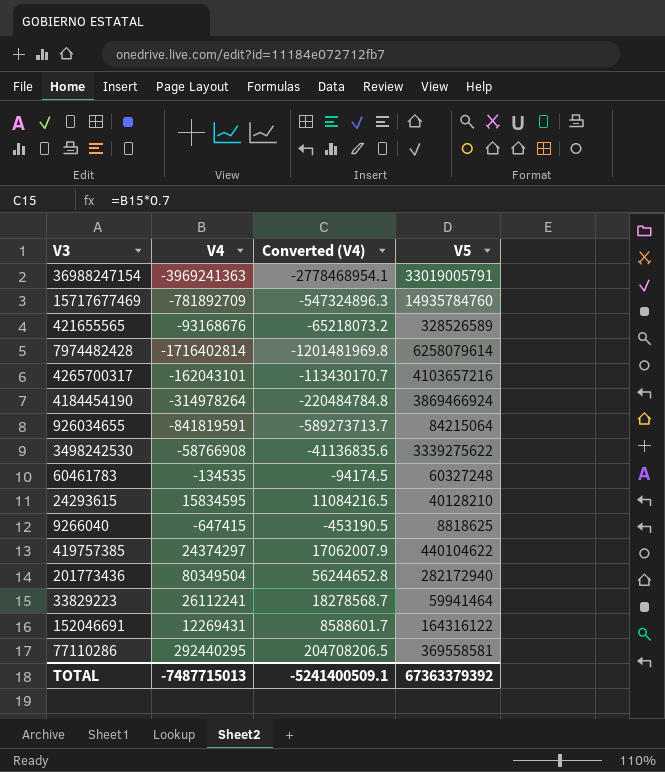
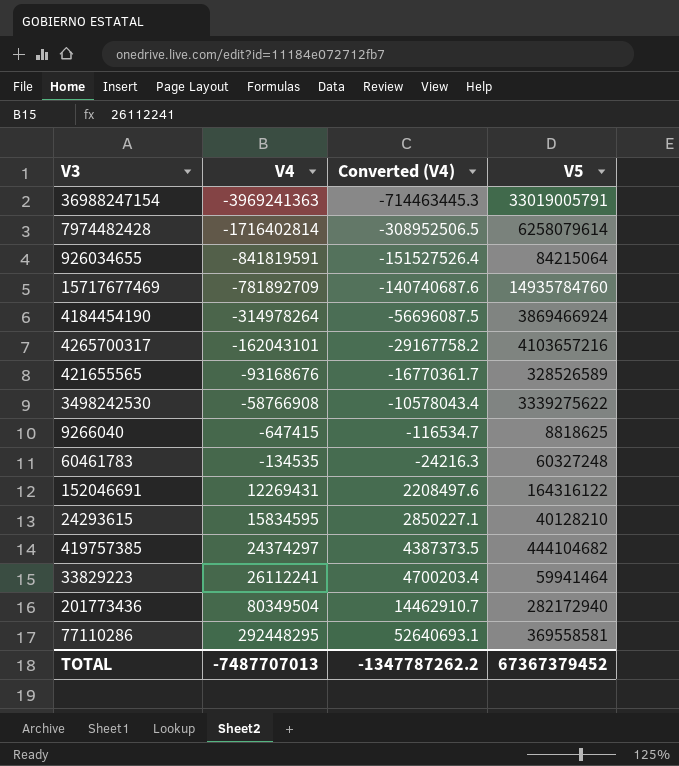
row order: none -> V4 ascending
column Converted (V4) | formula: [V4] * 0.7 -> [V4] * 0.18
419757385 | V5: 440104622 -> 444104682
77110286 | V4: 292440295 -> 292448295
TOTAL | V4: -7487715013 -> -7487707013
TOTAL | Converted (V4): -5241400509.1 -> -1347787262.2
TOTAL | V5: 67363379392 -> 67367379452

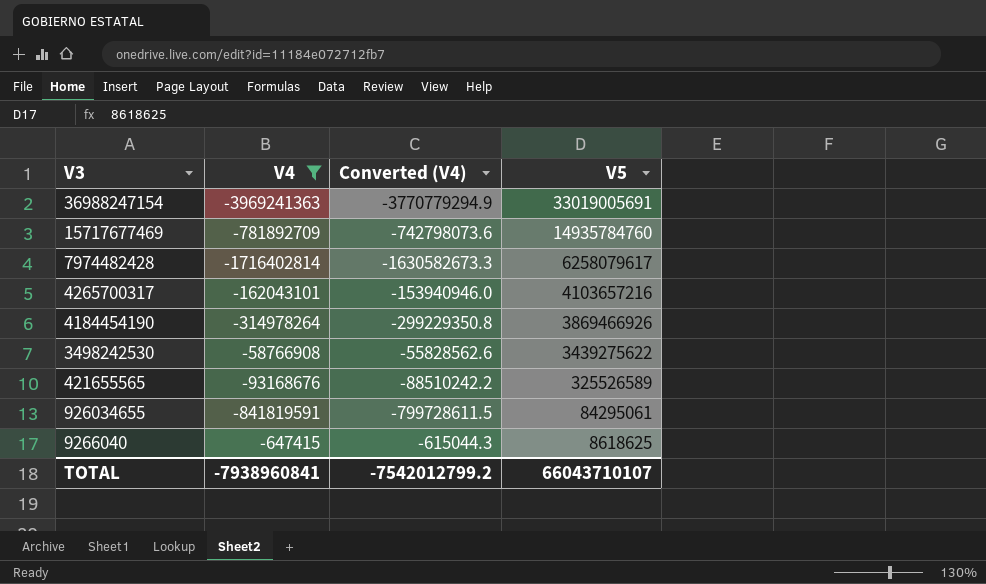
filter: none -> V4 <= -647415
row order: V4 ascending -> V5 descending
column Converted (V4) | formula: [V4] * 0.18 -> [V4] * 0.95
36988247154 | V5: 33019005791 -> 33019005691
7974482428 | V5: 6258079614 -> 6258079617
4184454190 | V5: 3869466924 -> 3869466926
3498242530 | V5: 3339275622 -> 3439275622
421655565 | V5: 328526589 -> 325526589
926034655 | V5: 84215064 -> 84295061
9266040 | V5: 8818625 -> 8618625
TOTAL | V4: -7487707013 -> -7938960841
TOTAL | Converted (V4): -1347787262.2 -> -7542012799.2
TOTAL | V5: 67367379452 -> 66043710107

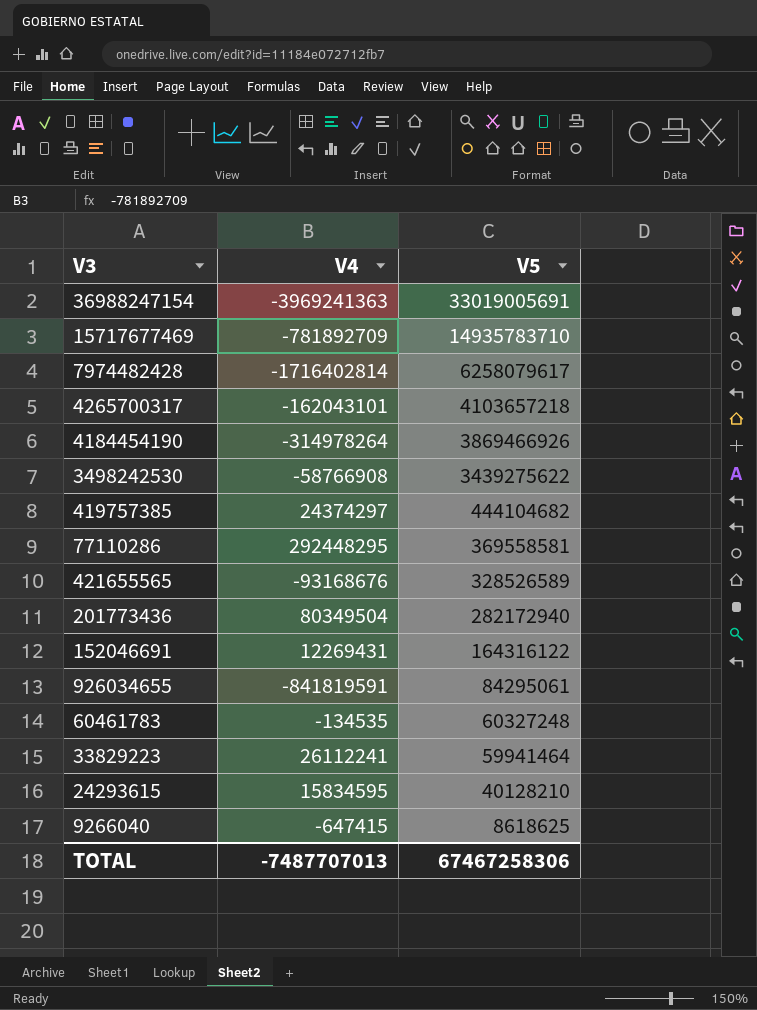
filter: V4 <= -647415 -> none
column Converted (V4) | formula: [V4] * 0.95 -> none
15717677469 | V5: 14935784760 -> 14935783710
4265700317 | V5: 4103657216 -> 4103657218
421655565 | V5: 325526589 -> 328526589
TOTAL | V4: -7938960841 -> -7487707013
TOTAL | V5: 66043710107 -> 67467258306

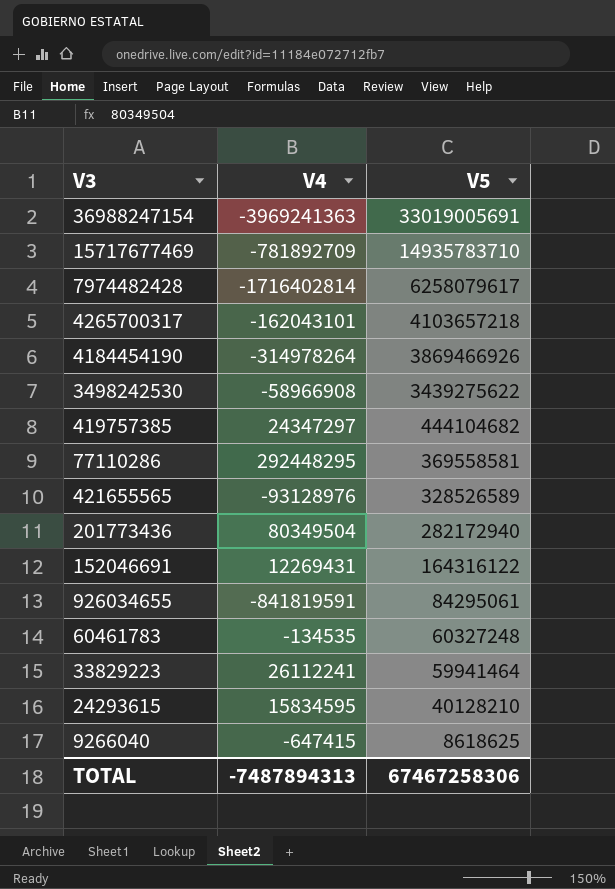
3498242530 | V4: -58766908 -> -58966908
419757385 | V4: 24374297 -> 24347297
421655565 | V4: -93168676 -> -93128976
TOTAL | V4: -7487707013 -> -7487894313

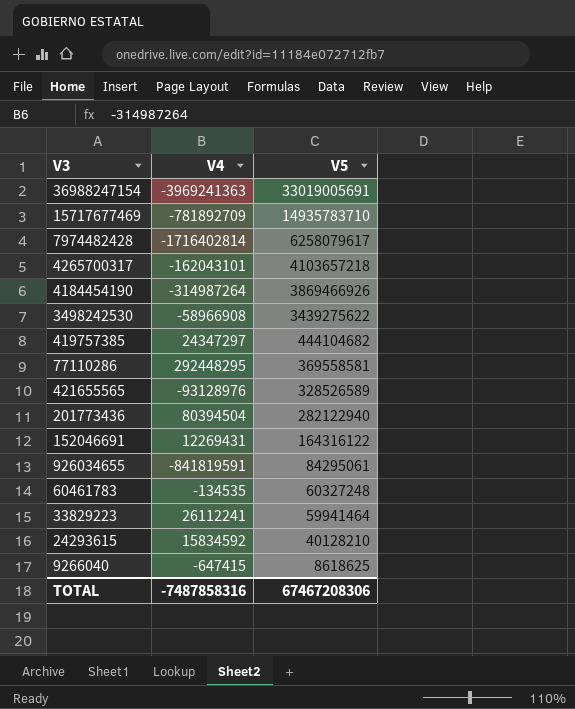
4184454190 | V4: -314978264 -> -314987264
201773436 | V4: 80349504 -> 80394504
201773436 | V5: 282172940 -> 282122940
24293615 | V4: 15834595 -> 15834592
TOTAL | V4: -7487894313 -> -7487858316
TOTAL | V5: 67467258306 -> 67467208306

